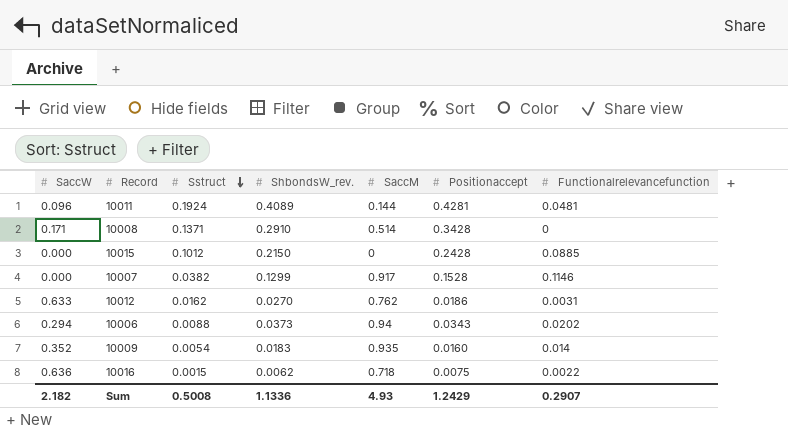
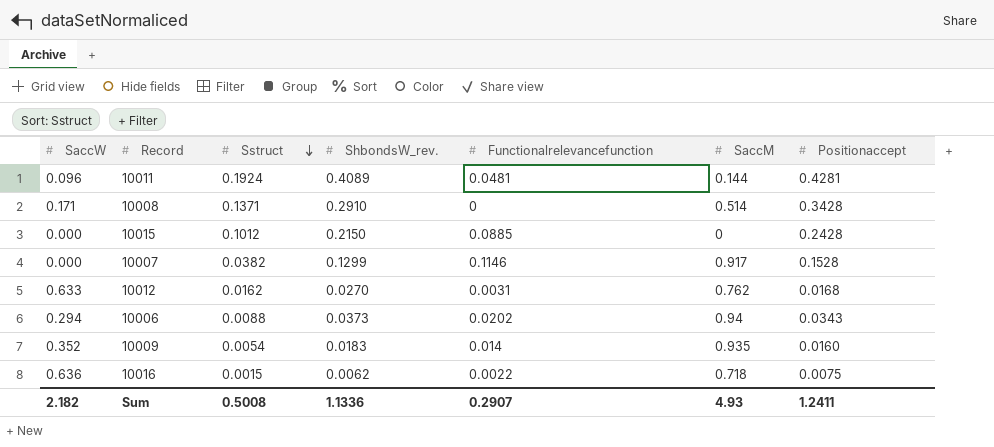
column Functionalrelevancefunction | position: 7 -> 5
10012 | Positionaccept: 0.0186 -> 0.0168
Sum | Positionaccept: 1.2429 -> 1.2411

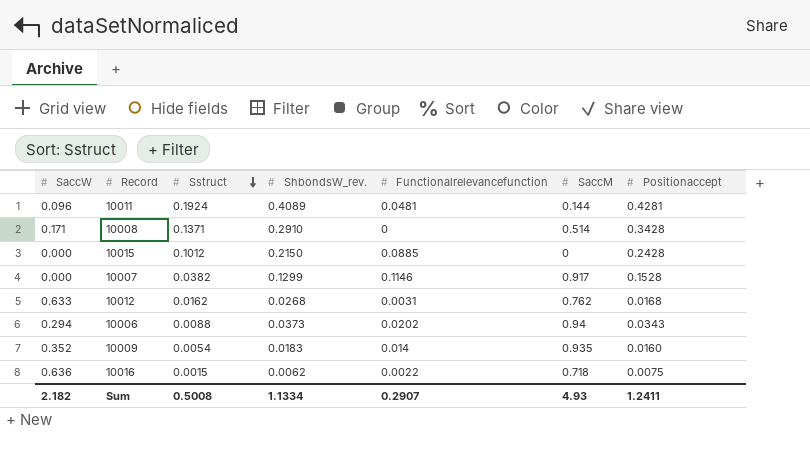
10012 | ShbondsW_rev.: 0.0270 -> 0.0268
Sum | ShbondsW_rev.: 1.1336 -> 1.1334

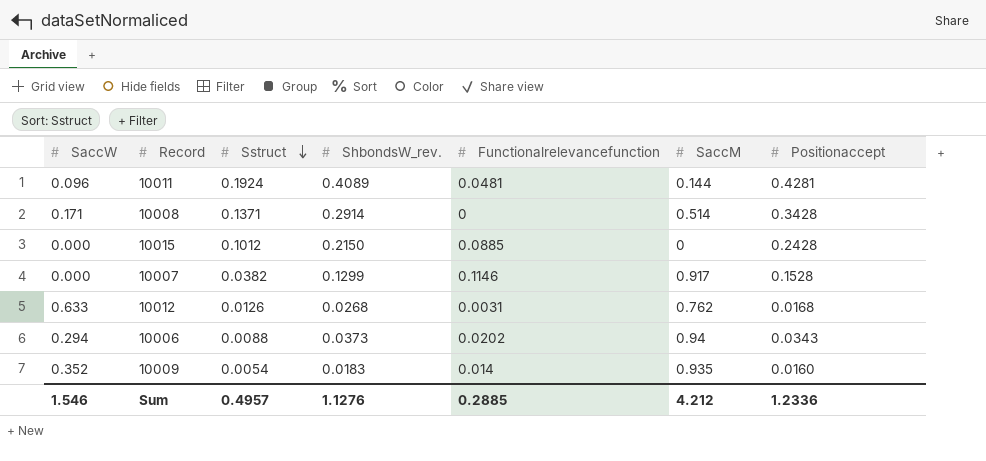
row 10016: 0.636 | 0.0015 | 0.0062 | 0.0022 | 0.718 | 0.0075 -> none
10008 | ShbondsW_rev.: 0.2910 -> 0.2914
10012 | Sstruct: 0.0162 -> 0.0126
Sum | SaccW: 2.182 -> 1.546
Sum | Sstruct: 0.5008 -> 0.4957
Sum | ShbondsW_rev.: 1.1334 -> 1.1276
Sum | Functionalrelevancefunction: 0.2907 -> 0.2885
Sum | SaccM: 4.93 -> 4.212
Sum | Positionaccept: 1.2411 -> 1.2336

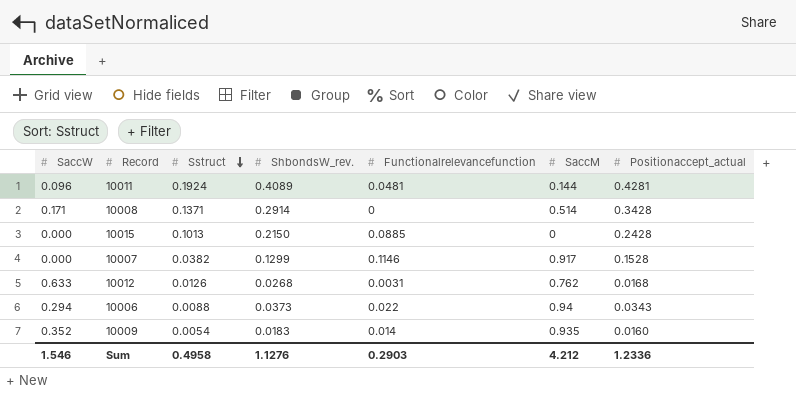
column name: Positionaccept -> Positionaccept_actual
10015 | Sstruct: 0.1012 -> 0.1013
10006 | Functionalrelevancefunction: 0.0202 -> 0.022
Sum | Sstruct: 0.4957 -> 0.4958
Sum | Functionalrelevancefunction: 0.2885 -> 0.2903

